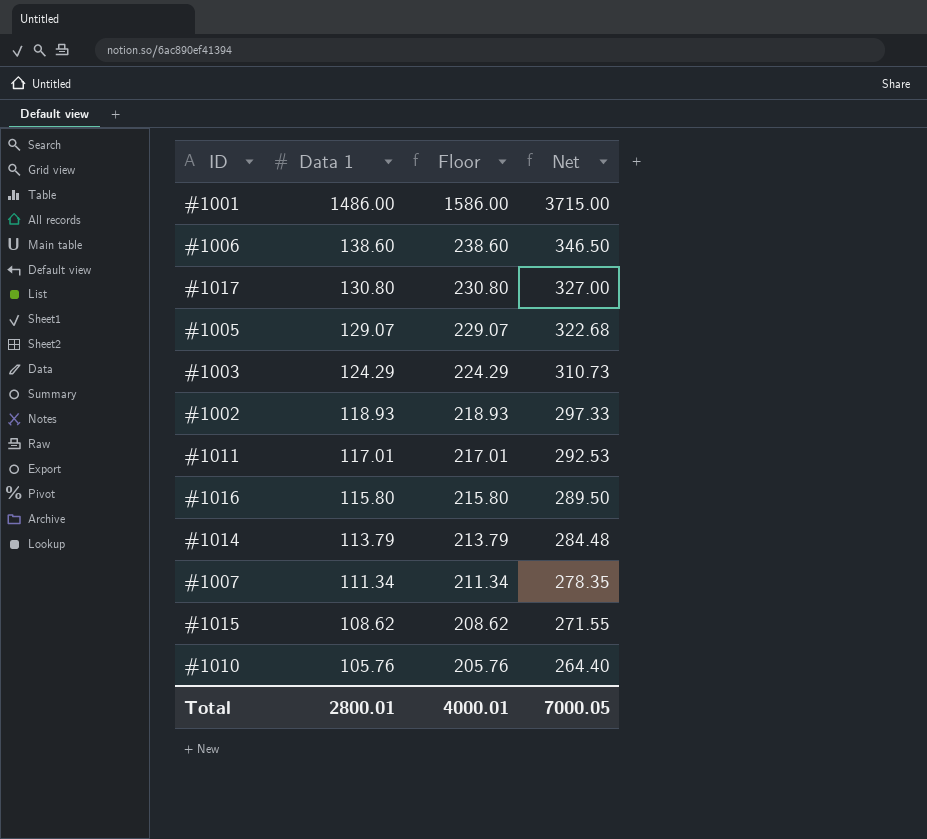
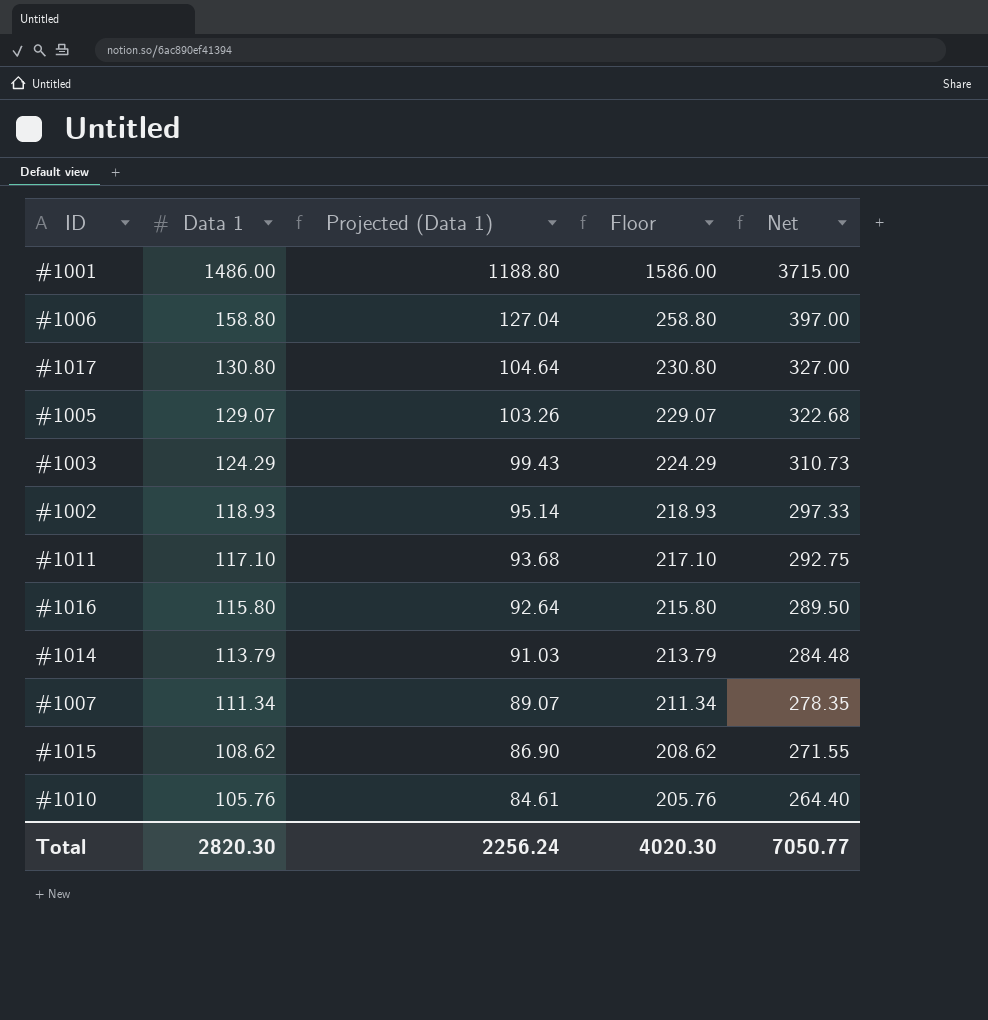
column Projected (Data 1) | formula: none -> [Data 1] * 0.8
#1006 | Data 1: 138.60 -> 158.80
#1006 | Floor: 238.60 -> 258.80
#1006 | Net: 346.50 -> 397.00
#1011 | Data 1: 117.01 -> 117.10
#1011 | Floor: 217.01 -> 217.10
#1011 | Net: 292.53 -> 292.75
Total | Data 1: 2800.01 -> 2820.30
Total | Floor: 4000.01 -> 4020.30
Total | Net: 7000.05 -> 7050.77

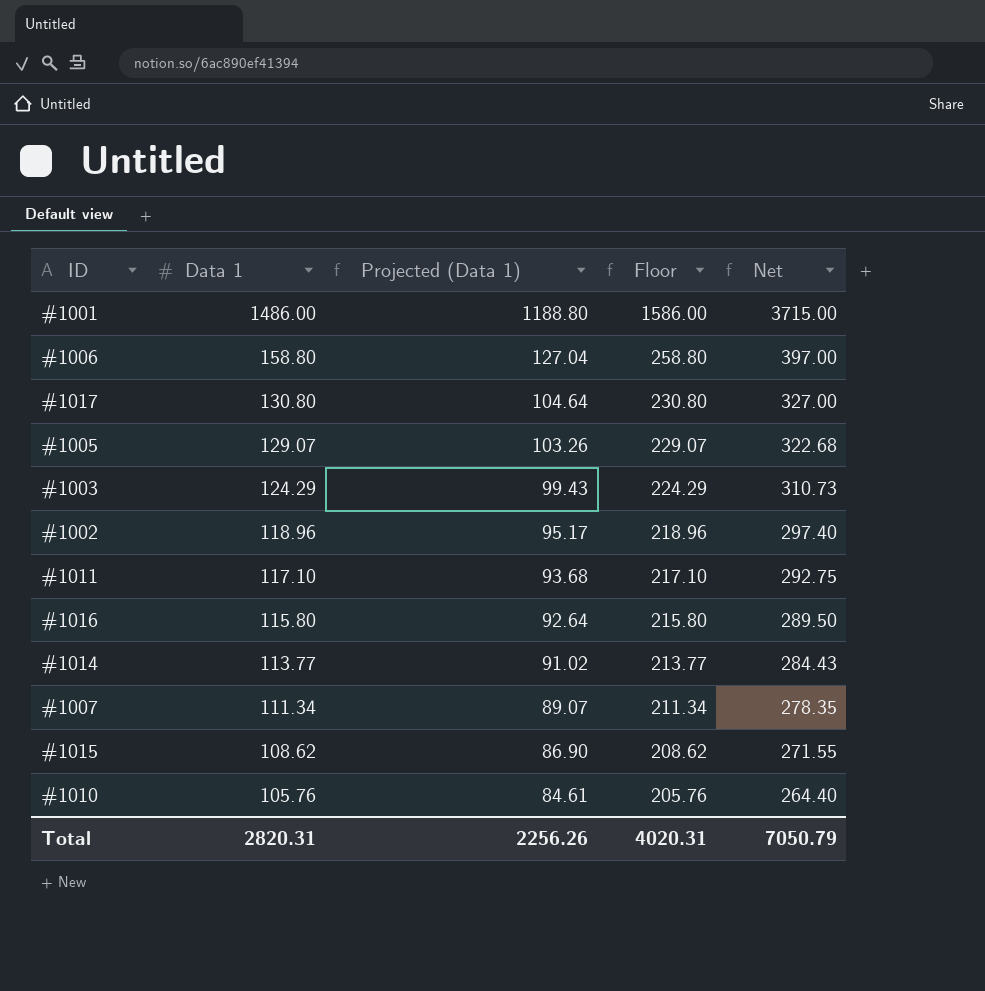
#1002 | Data 1: 118.93 -> 118.96
#1002 | Projected (Data 1): 95.14 -> 95.17
#1002 | Floor: 218.93 -> 218.96
#1002 | Net: 297.33 -> 297.40
#1014 | Data 1: 113.79 -> 113.77
#1014 | Projected (Data 1): 91.03 -> 91.02
#1014 | Floor: 213.79 -> 213.77
#1014 | Net: 284.48 -> 284.43
Total | Data 1: 2820.30 -> 2820.31
Total | Projected (Data 1): 2256.24 -> 2256.26
Total | Floor: 4020.30 -> 4020.31
Total | Net: 7050.77 -> 7050.79

